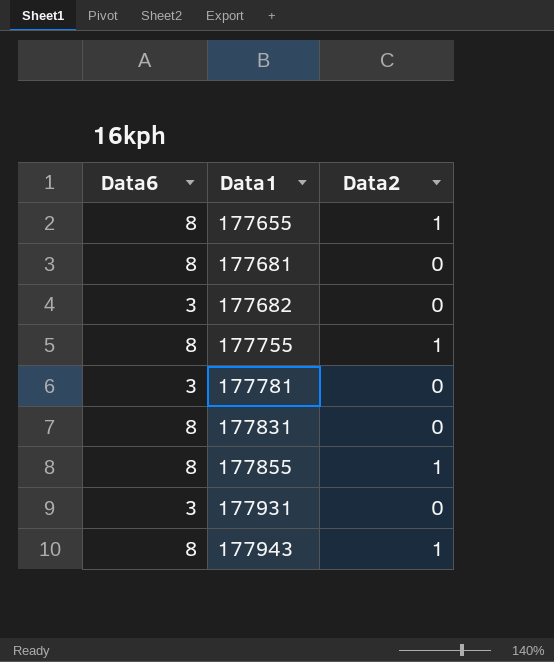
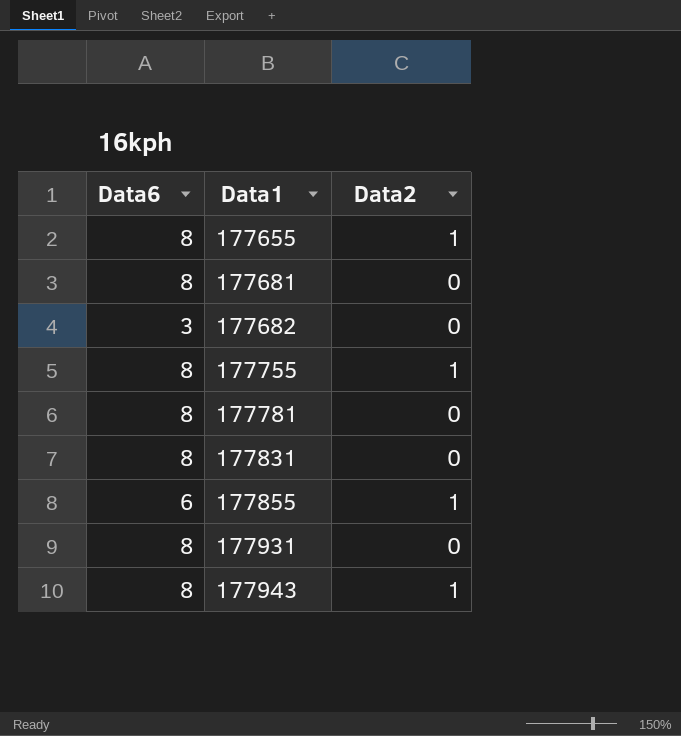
177781 | Data6: 3 -> 8
177855 | Data6: 8 -> 6
177931 | Data6: 3 -> 8

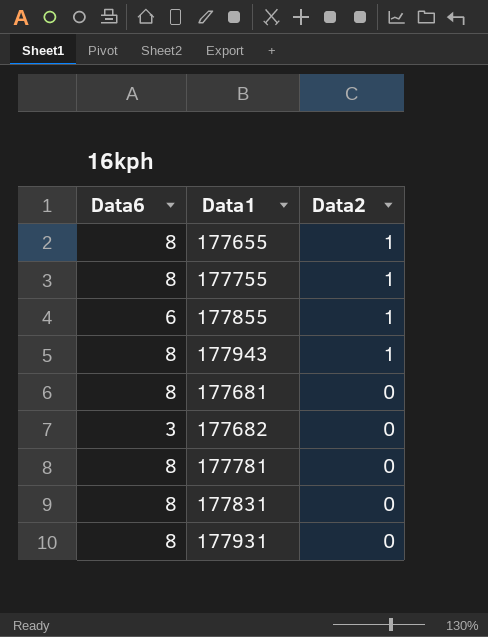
row order: Data1 ascending -> Data2 descending

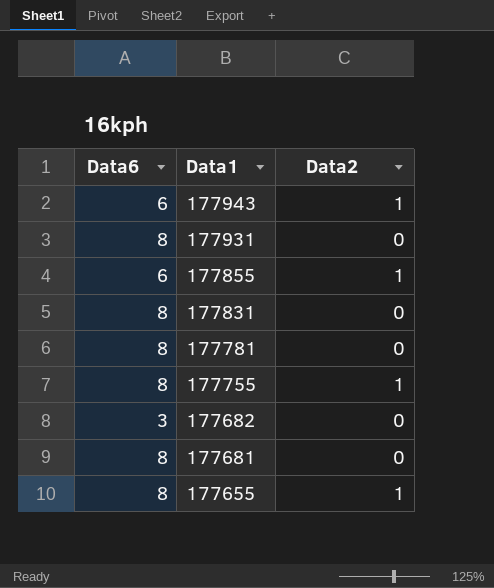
row order: Data2 descending -> Data1 descending
177943 | Data6: 8 -> 6

